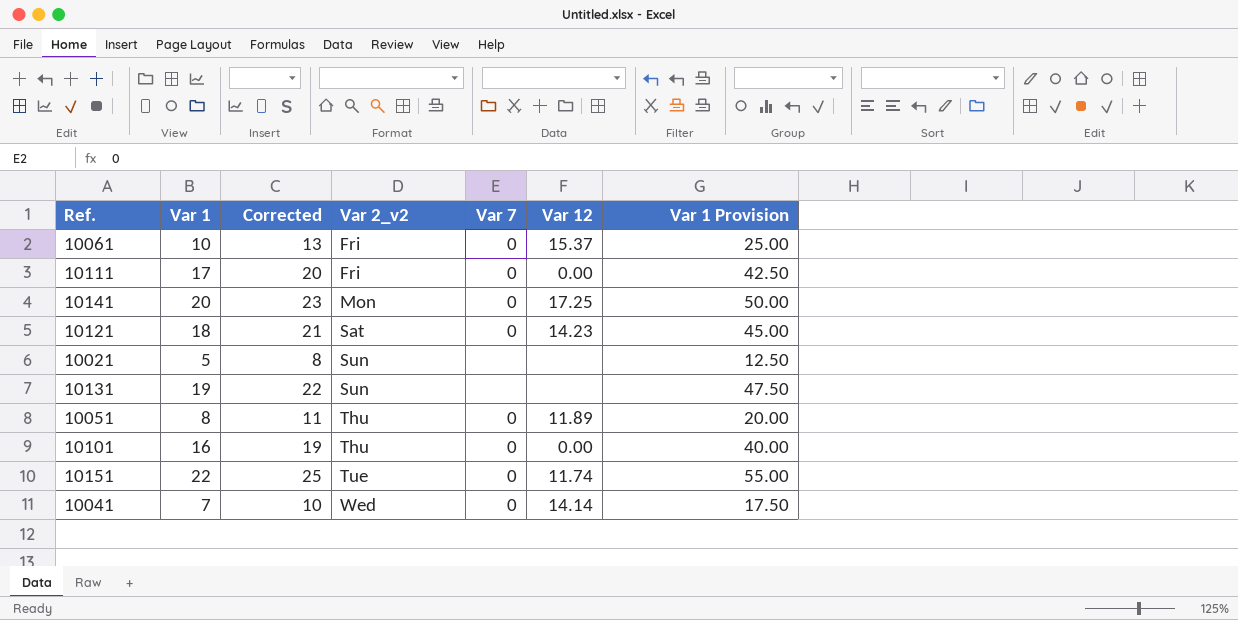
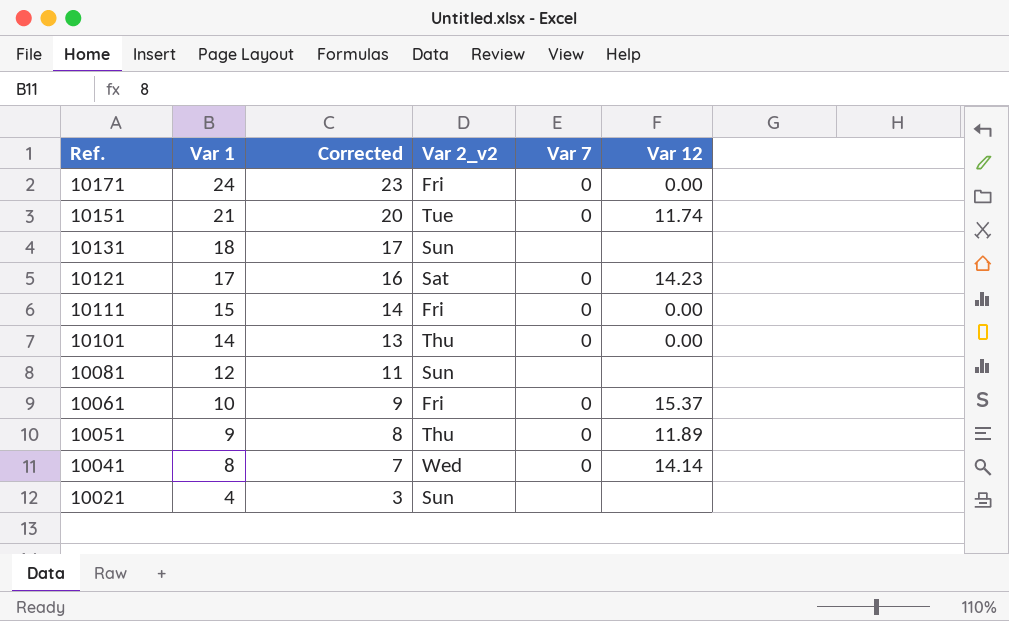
row order: Var 2_v2 ascending -> Ref. descending
column Var 1 Provision | formula: [Var 1] * 2.5 -> none
column Corrected | formula: [Var 1] + 3 -> [Var 1] - 1
row 10141: 20 | 23 | Mon | 0 | 17.25 | 50.00 -> none
row 10171: none -> 24 | 23 | Fri | 0 | 0.00
10151 | Var 1: 22 -> 21
10131 | Var 1: 19 -> 18
10121 | Var 1: 18 -> 17
10111 | Var 1: 17 -> 15
10101 | Var 1: 16 -> 14
row 10081: none -> 12 | 11 | Sun | none | none
10051 | Var 1: 8 -> 9
10041 | Var 1: 7 -> 8
10021 | Var 1: 5 -> 4

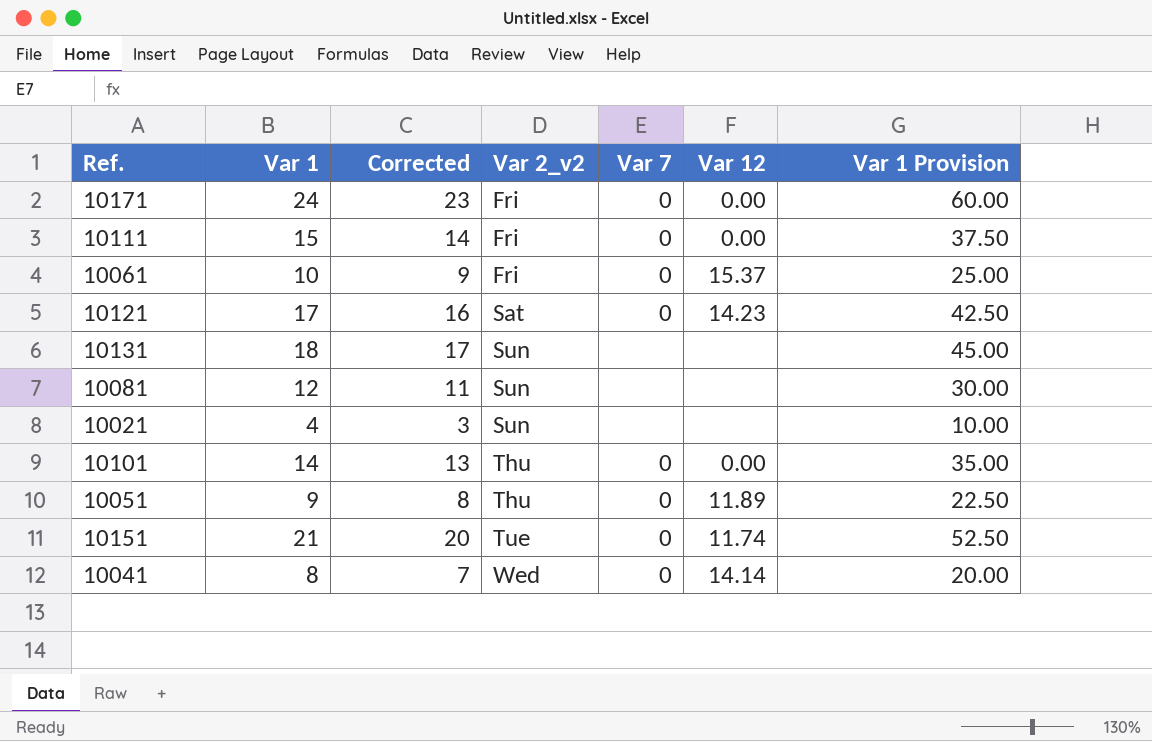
row order: Ref. descending -> Var 2_v2 ascending
column Var 1 Provision | formula: none -> [Var 1] * 2.5

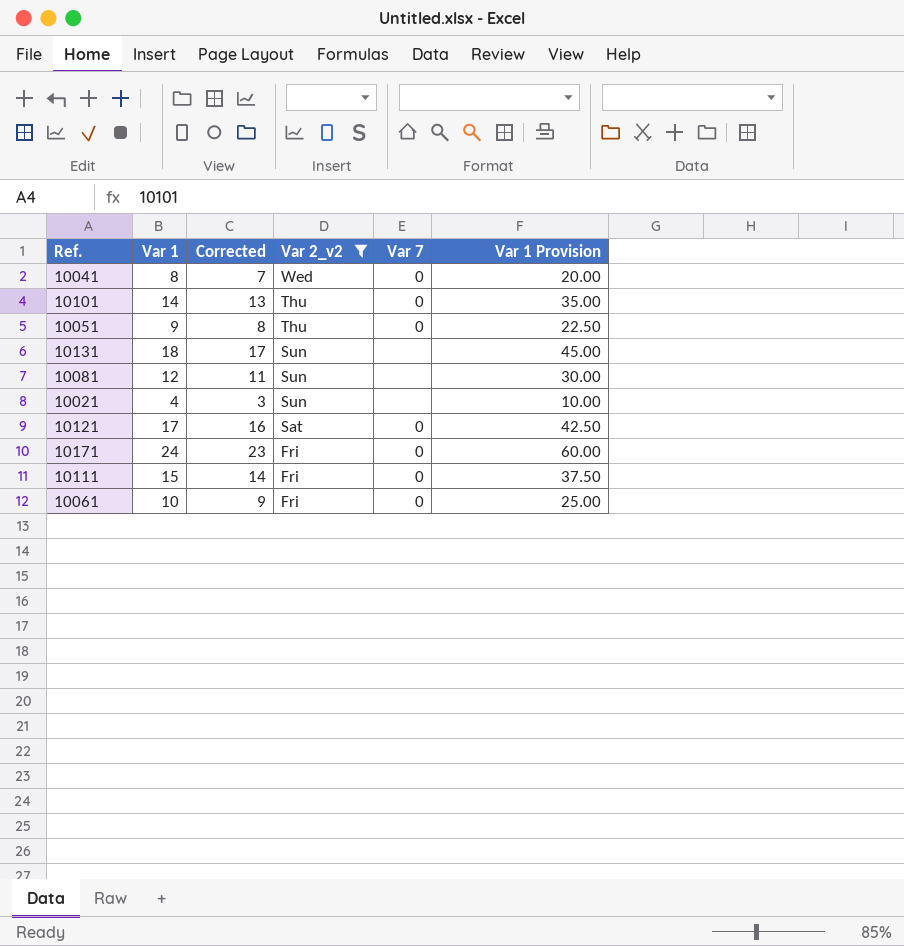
filter: none -> Var 2_v2 != Tue
row order: Var 2_v2 ascending -> Var 2_v2 descending
column Var 12 | position: 6 -> none

